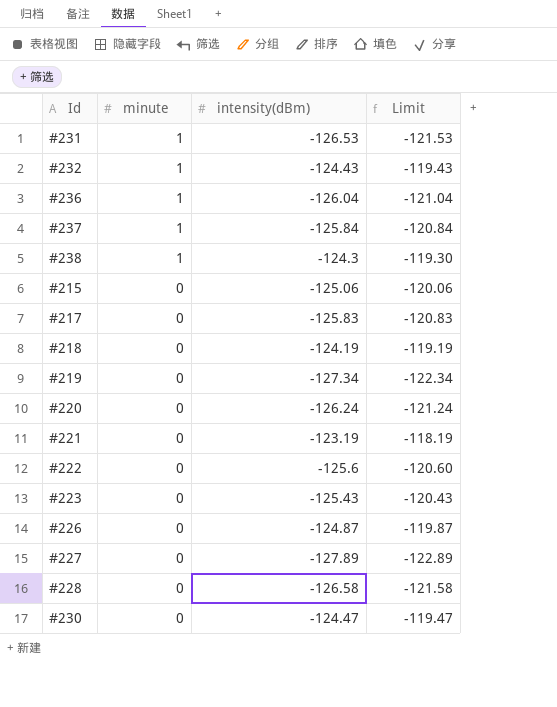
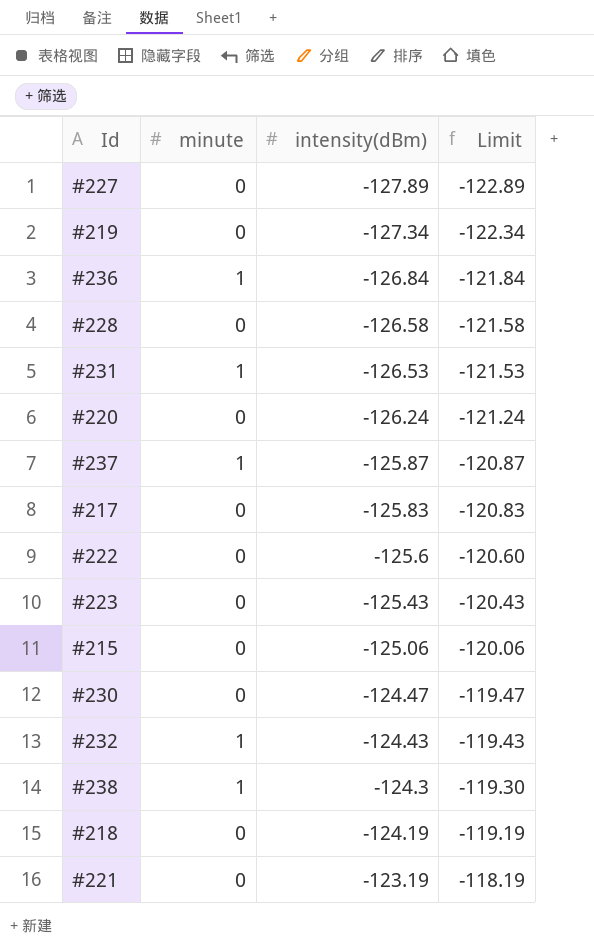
row order: minute descending -> intensity(dBm) ascending
row #226: 0 | -124.87 | -119.87 -> none
#236 | intensity(dBm): -126.04 -> -126.84
#236 | Limit: -121.04 -> -121.84
#237 | intensity(dBm): -125.84 -> -125.87
#237 | Limit: -120.84 -> -120.87

